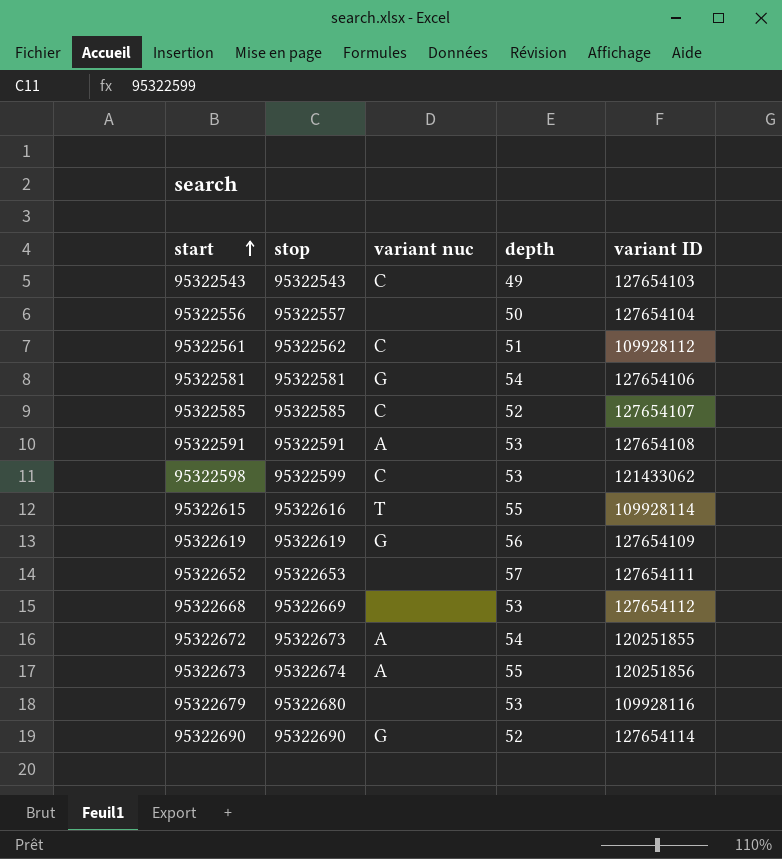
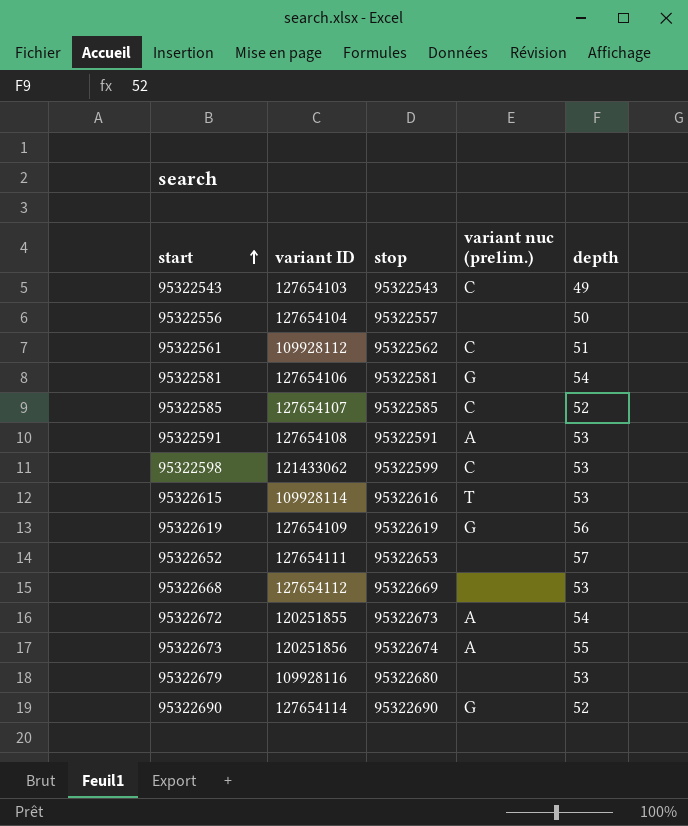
column variant ID | position: 5 -> 2
column name: variant nuc -> variant nuc (prelim.)
95322615 | depth: 55 -> 53

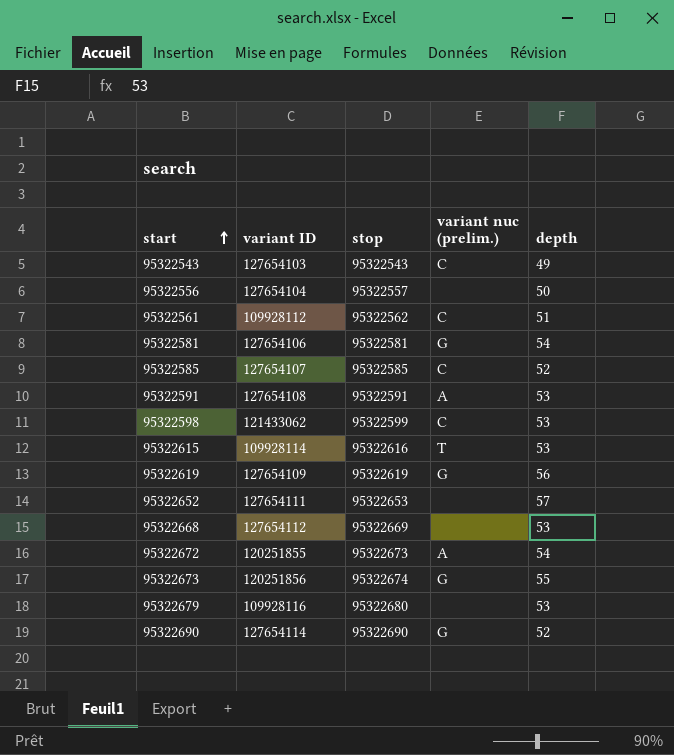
95322673 | variant nuc (prelim.): A -> G

